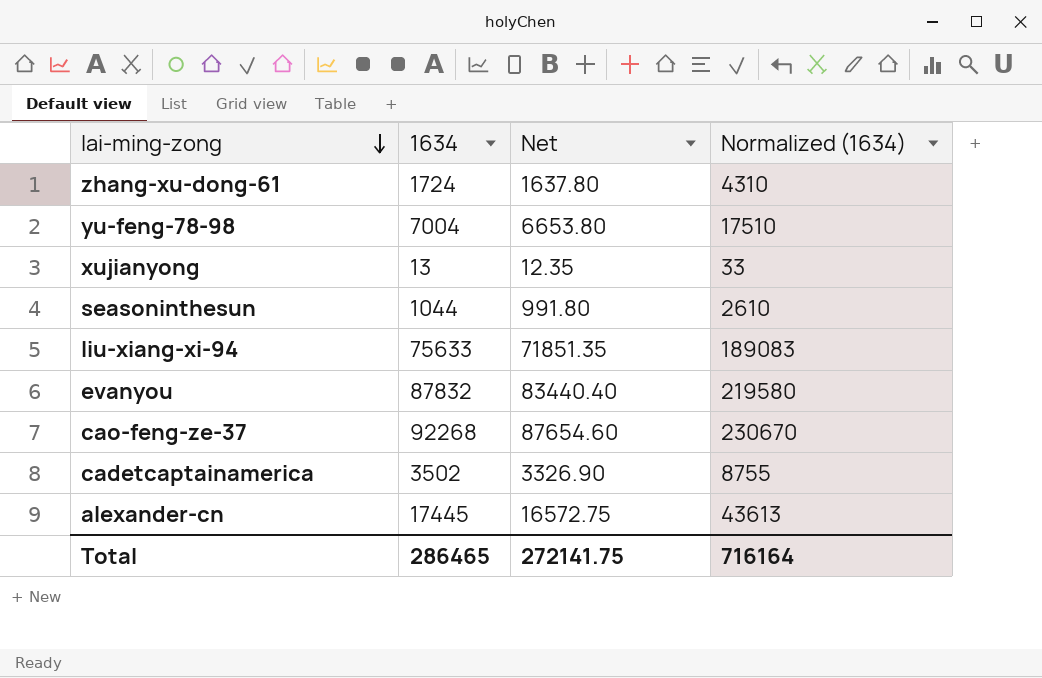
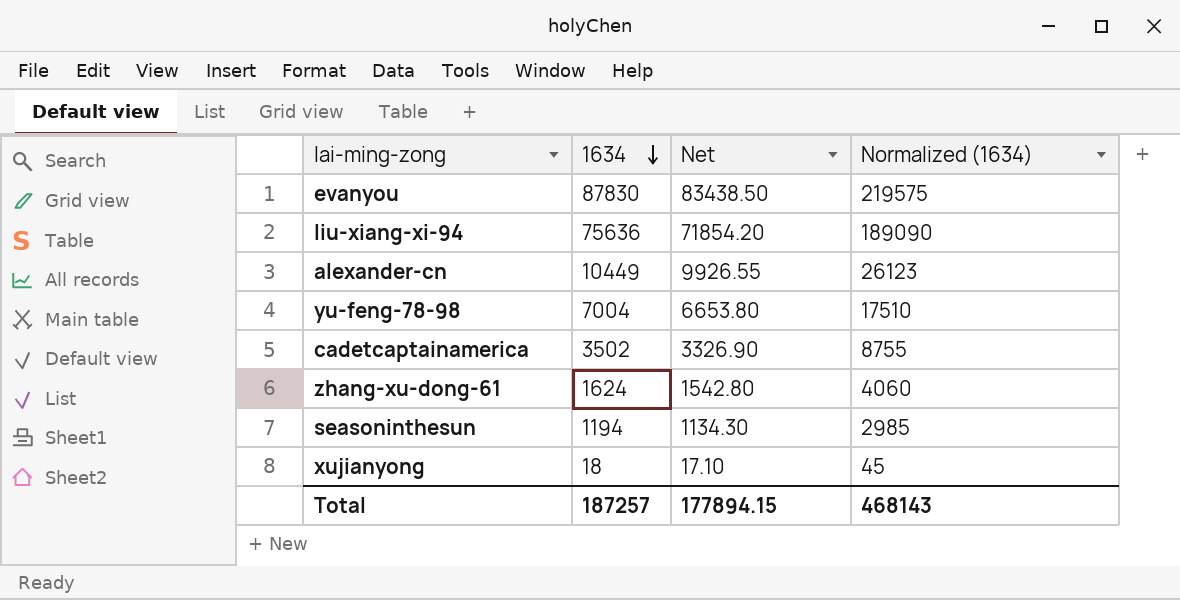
row order: lai-ming-zong descending -> 1634 descending
row cao-feng-ze-37: 92268 | 87654.60 | 230670 -> none
evanyou | 1634: 87832 -> 87830
evanyou | Net: 83440.40 -> 83438.50
evanyou | Normalized (1634): 219580 -> 219575
liu-xiang-xi-94 | 1634: 75633 -> 75636
liu-xiang-xi-94 | Net: 71851.35 -> 71854.20
liu-xiang-xi-94 | Normalized (1634): 189083 -> 189090
alexander-cn | 1634: 17445 -> 10449
alexander-cn | Net: 16572.75 -> 9926.55
alexander-cn | Normalized (1634): 43613 -> 26123
zhang-xu-dong-61 | 1634: 1724 -> 1624
zhang-xu-dong-61 | Net: 1637.80 -> 1542.80
zhang-xu-dong-61 | Normalized (1634): 4310 -> 4060
seasoninthesun | 1634: 1044 -> 1194
seasoninthesun | Net: 991.80 -> 1134.30
seasoninthesun | Normalized (1634): 2610 -> 2985
xujianyong | 1634: 13 -> 18
xujianyong | Net: 12.35 -> 17.10
xujianyong | Normalized (1634): 33 -> 45
Total | 1634: 286465 -> 187257
Total | Net: 272141.75 -> 177894.15
Total | Normalized (1634): 716164 -> 468143

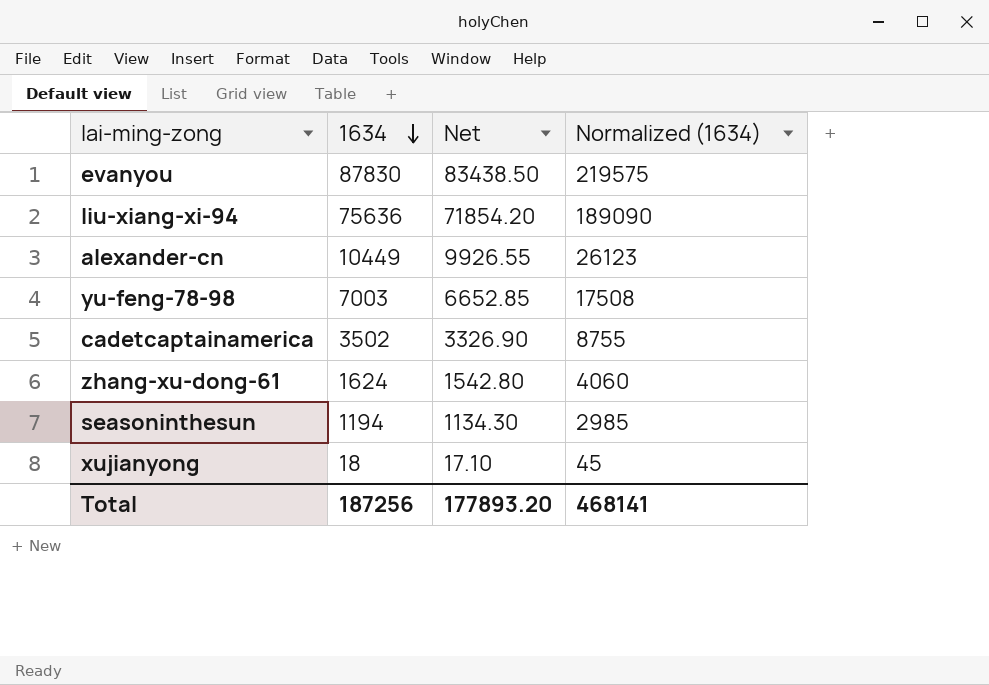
yu-feng-78-98 | 1634: 7004 -> 7003
yu-feng-78-98 | Net: 6653.80 -> 6652.85
yu-feng-78-98 | Normalized (1634): 17510 -> 17508
Total | 1634: 187257 -> 187256
Total | Net: 177894.15 -> 177893.20
Total | Normalized (1634): 468143 -> 468141

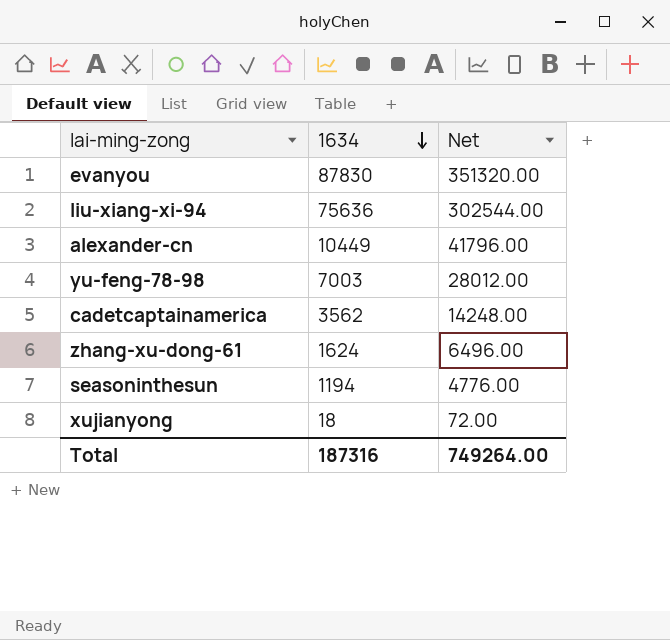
column Normalized (1634) | formula: [1634] * 2.5 -> none
column Net | formula: [1634] * 0.95 -> [1634] * 4
cadetcaptainamerica | 1634: 3502 -> 3562
Total | 1634: 187256 -> 187316
Total | Net: 177893.20 -> 749264.00

